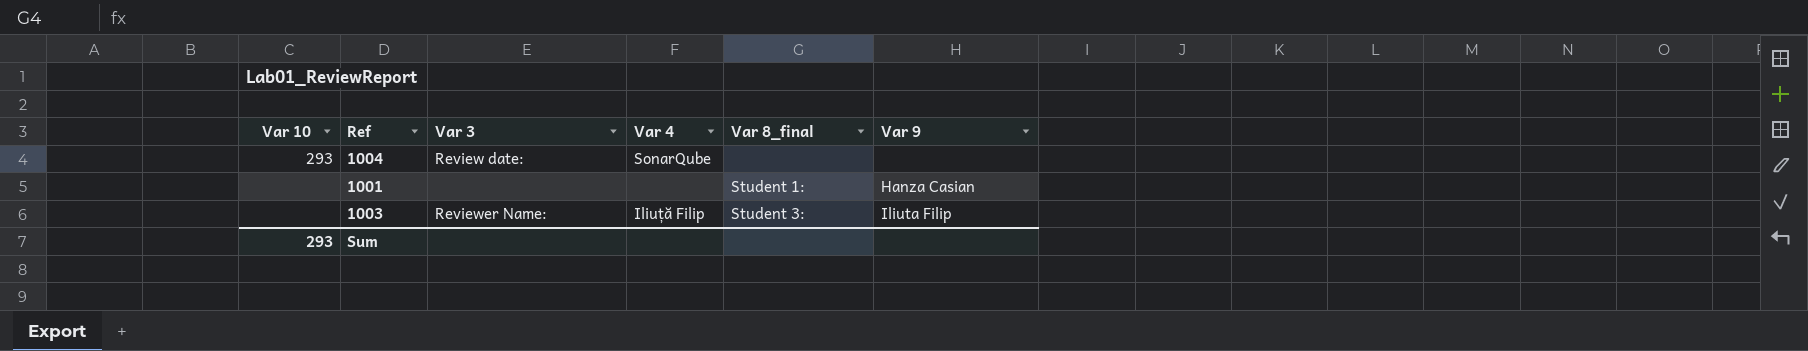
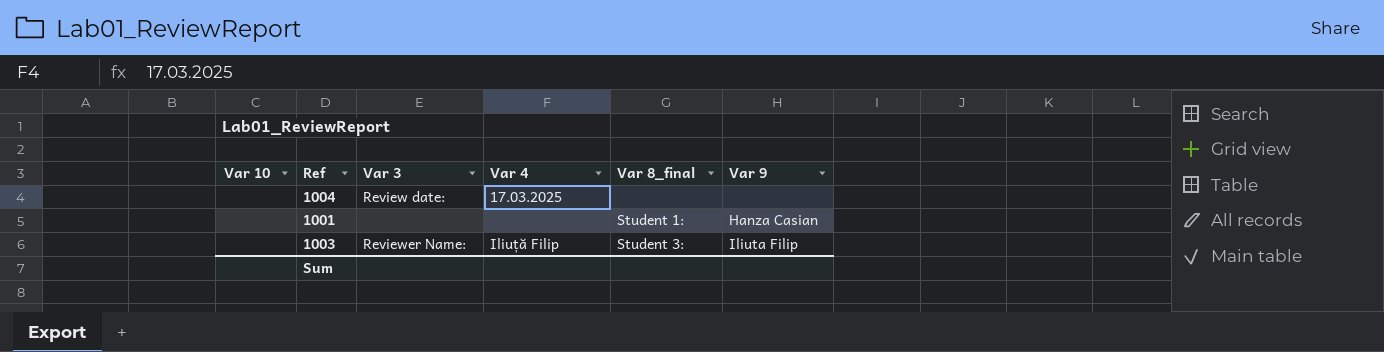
1004 | Var 10: 293 -> none
1004 | Var 4: SonarQube -> 17.03.2025
Sum | Var 10: 293 -> none

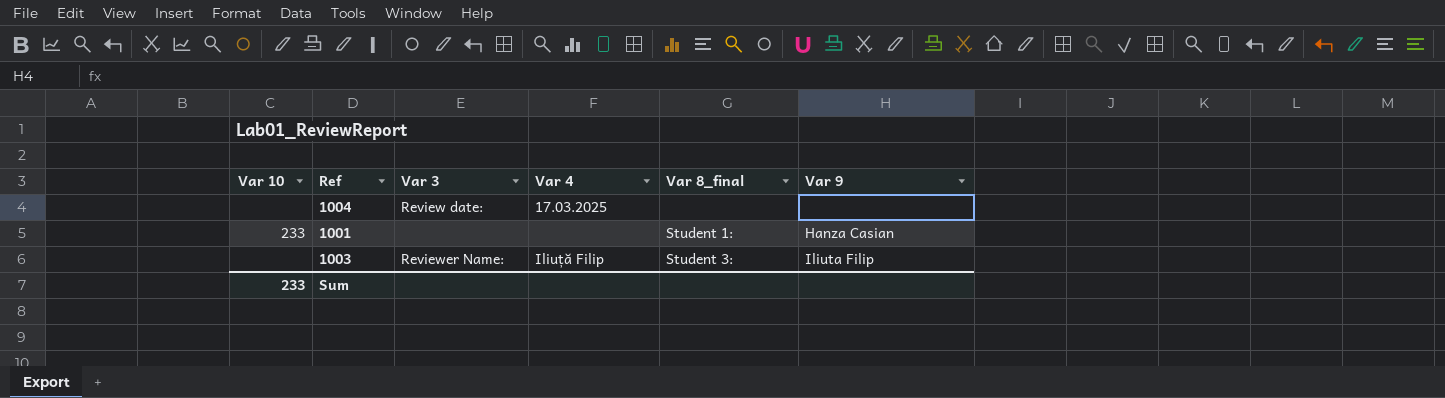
1001 | Var 10: none -> 233
Sum | Var 10: none -> 233

